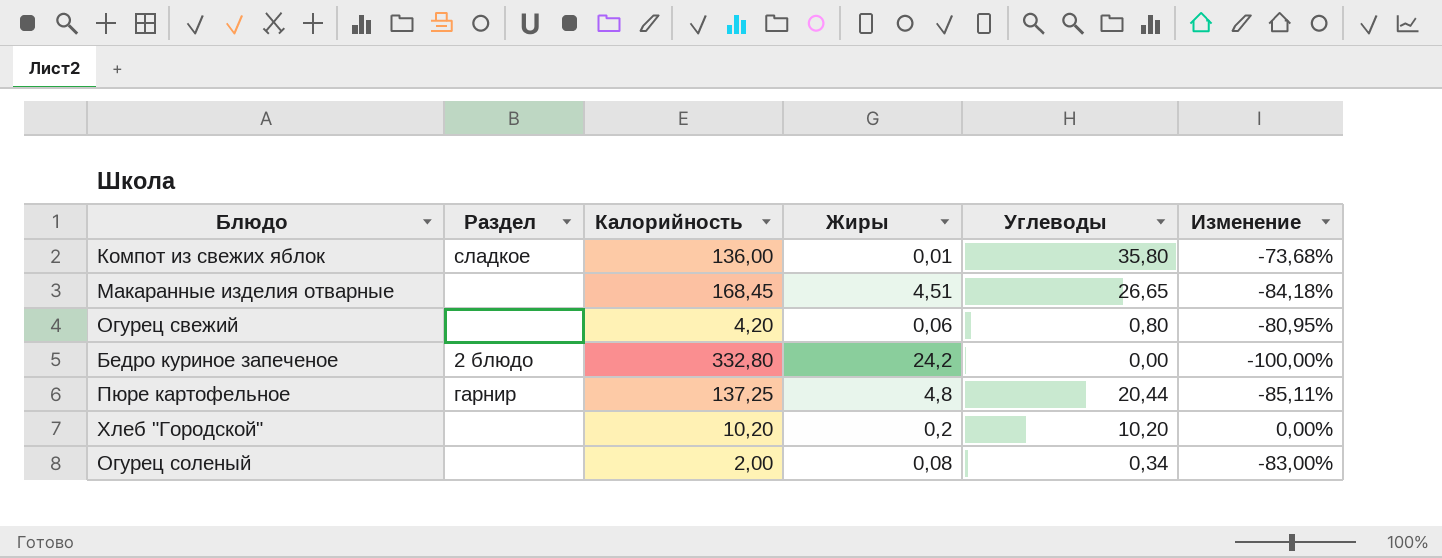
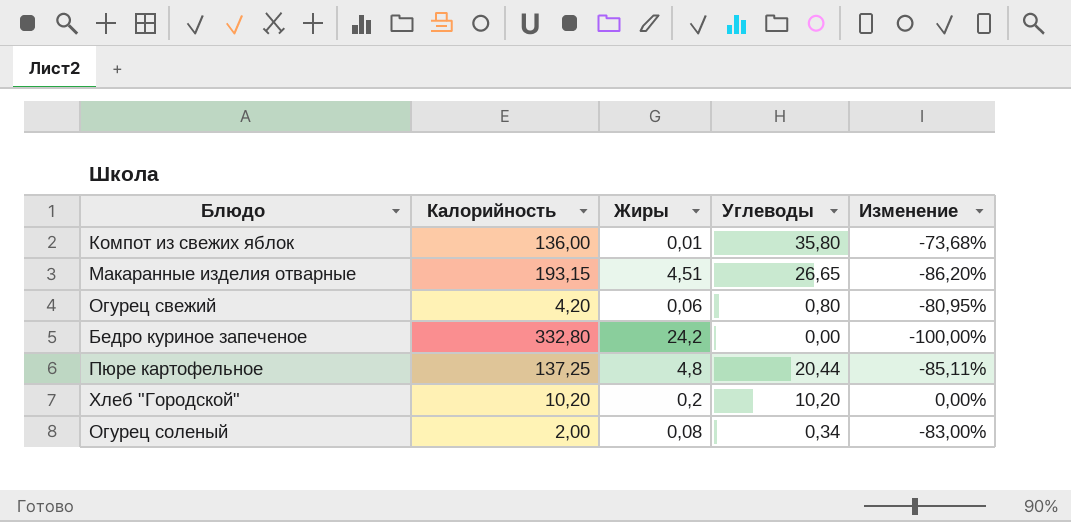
column Раздел | position: 2 -> none
Макаранные изделия отварные | Калорийность: 168,45 -> 193,15
Макаранные изделия отварные | Изменение: -84,18% -> -86,20%

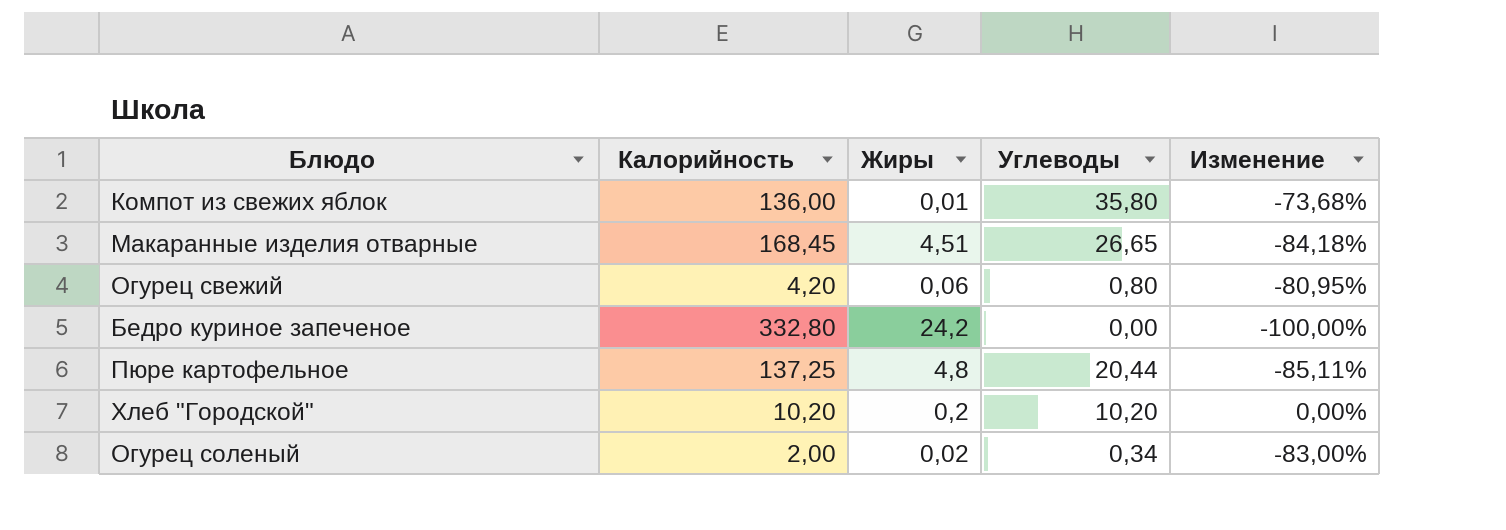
Макаранные изделия отварные | Калорийность: 193,15 -> 168,45
Макаранные изделия отварные | Изменение: -86,20% -> -84,18%
Огурец соленый | Жиры: 0,08 -> 0,02

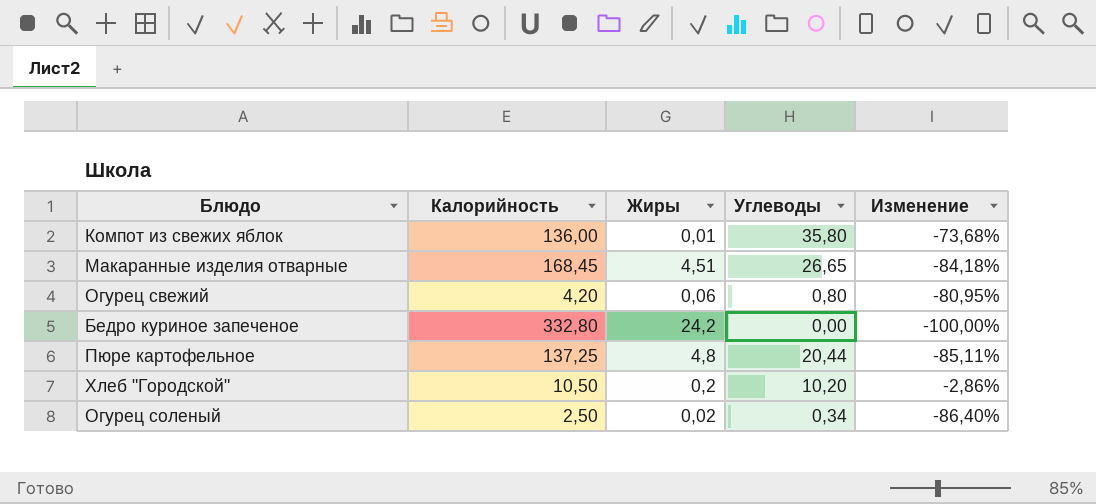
Хлеб "Городской" | Калорийность: 10,20 -> 10,50
Хлеб "Городской" | Изменение: 0,00% -> -2,86%
Огурец соленый | Калорийность: 2,00 -> 2,50
Огурец соленый | Изменение: -83,00% -> -86,40%

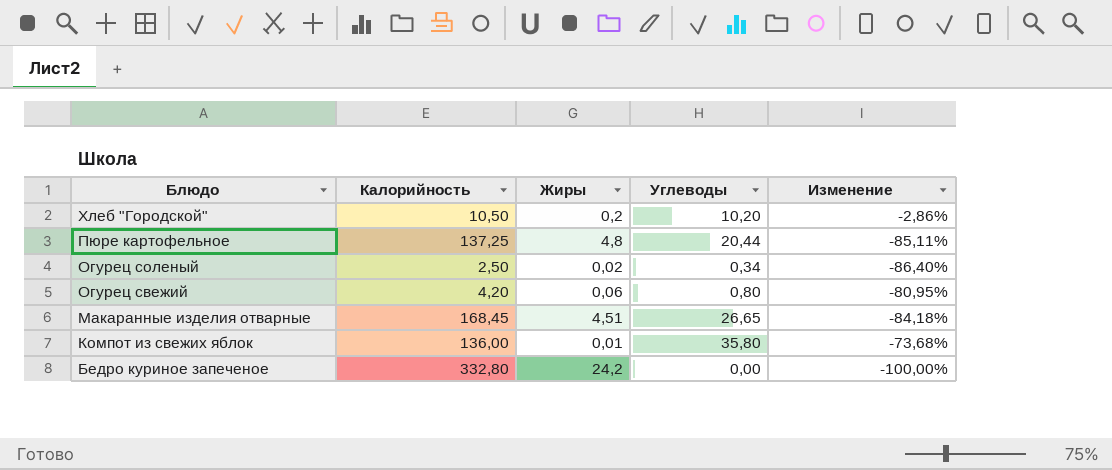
row order: none -> Блюдо descending

